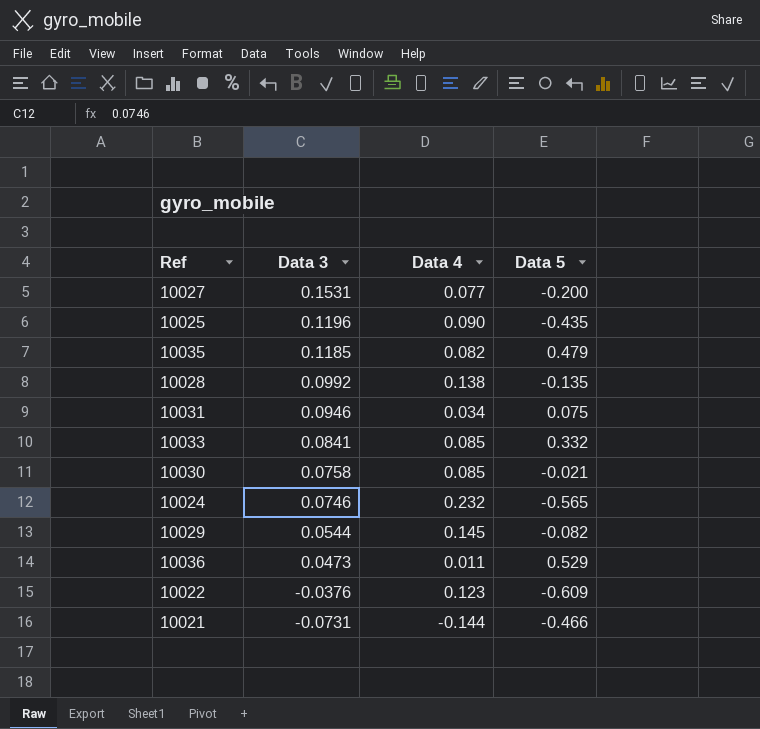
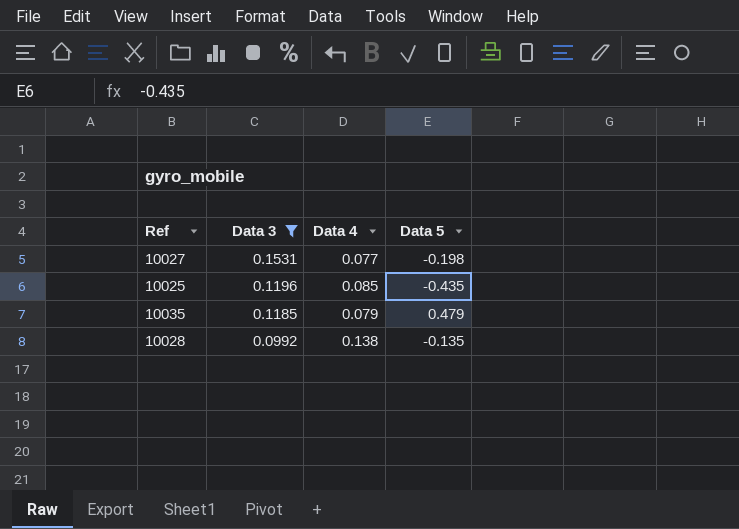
filter: none -> Data 3 >= 0.0992
10027 | Data 5: -0.200 -> -0.198
10025 | Data 4: 0.090 -> 0.085
10035 | Data 4: 0.082 -> 0.079

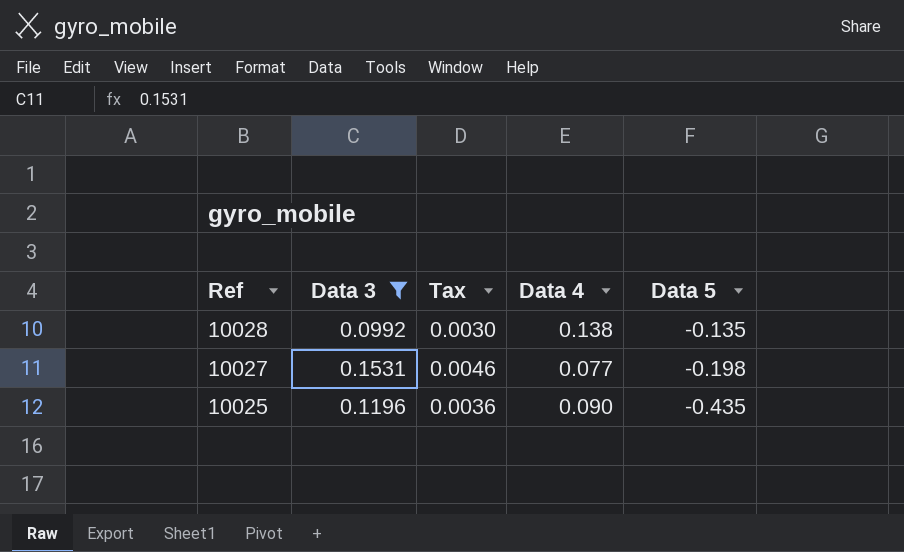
row order: Data 3 descending -> Ref descending
column Tax | formula: none -> [Data 3] * 0.03
row 10035: 0.1185 | 0.079 | 0.479 -> none
10025 | Data 4: 0.085 -> 0.090

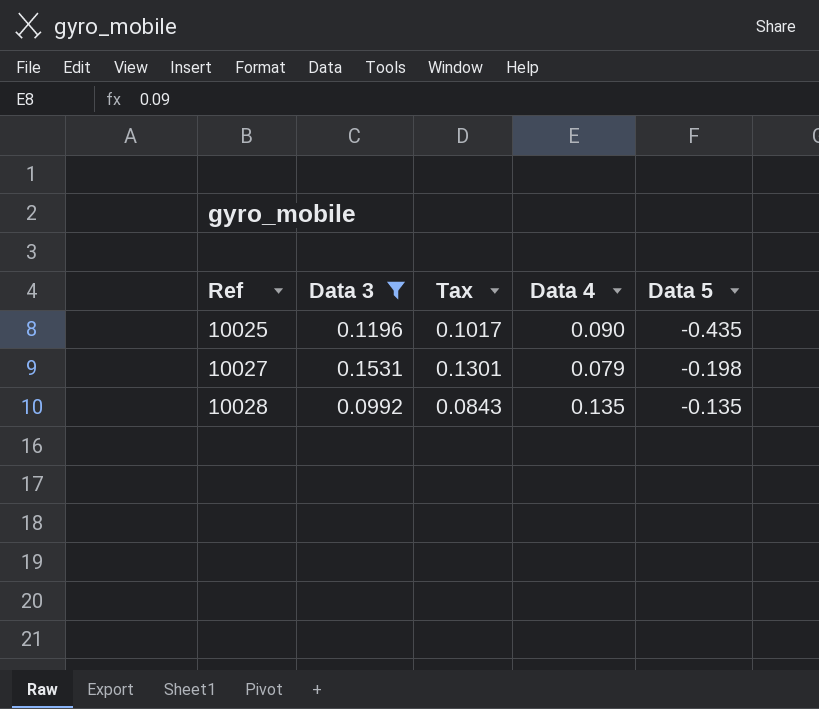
row order: Ref descending -> Ref ascending
column Tax | formula: [Data 3] * 0.03 -> [Data 3] * 0.85
10027 | Data 4: 0.077 -> 0.079
10028 | Data 4: 0.138 -> 0.135

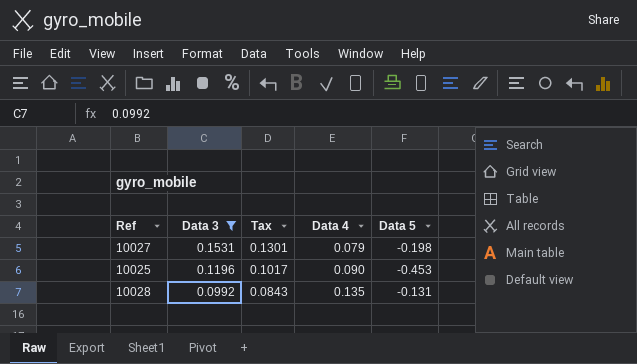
row order: Ref ascending -> Data 3 descending
10025 | Data 5: -0.435 -> -0.453
10028 | Data 5: -0.135 -> -0.131

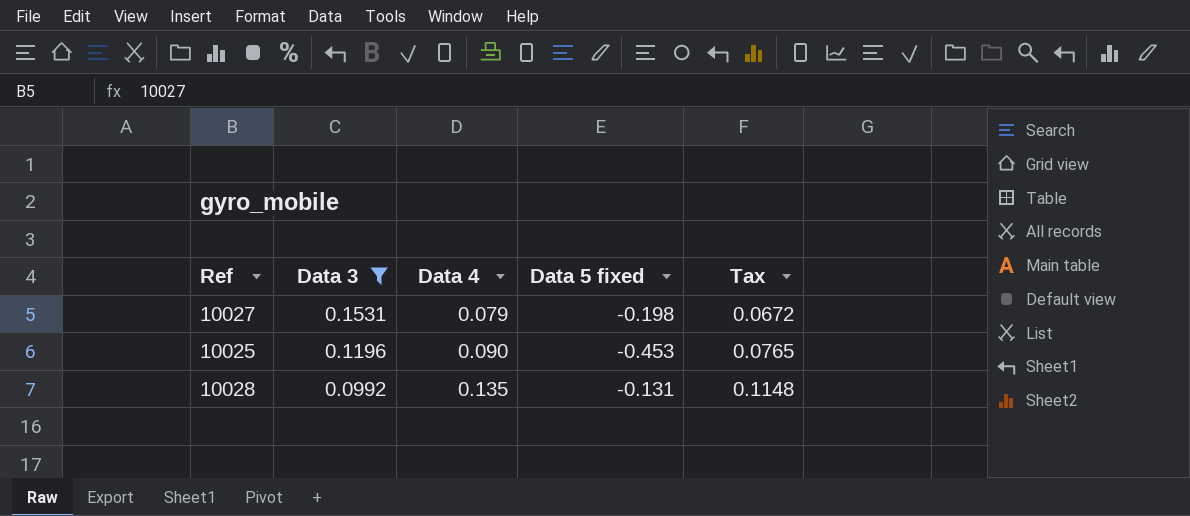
column name: Data 5 -> Data 5 fixed
column Tax | formula: [Data 3] * 0.85 -> [Data 4] * 0.85
column Tax | position: 3 -> 5

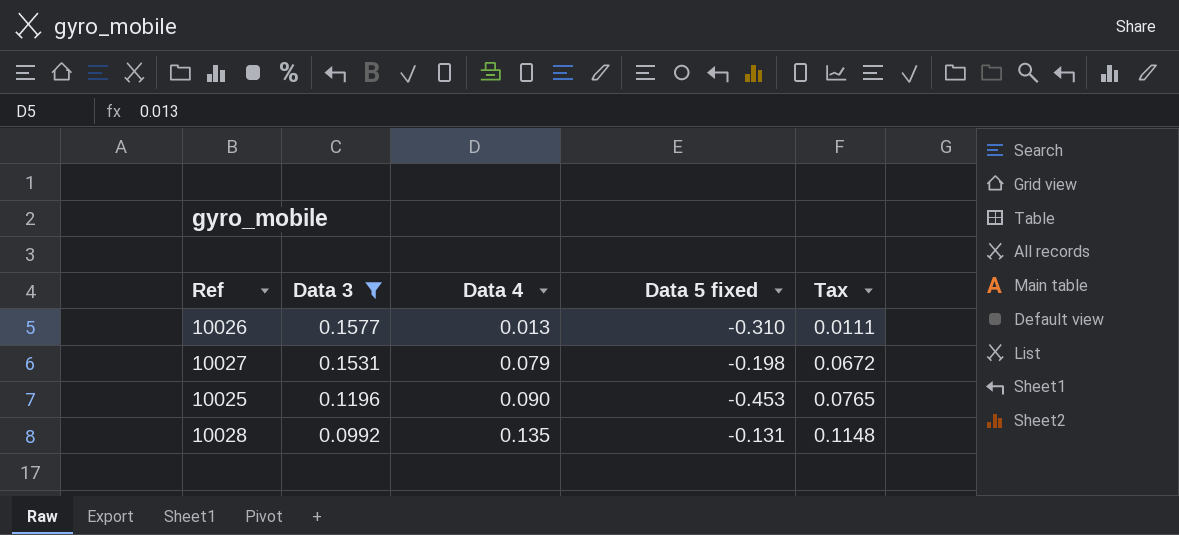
row 10026: none -> 0.1577 | 0.013 | -0.310 | 0.0111

